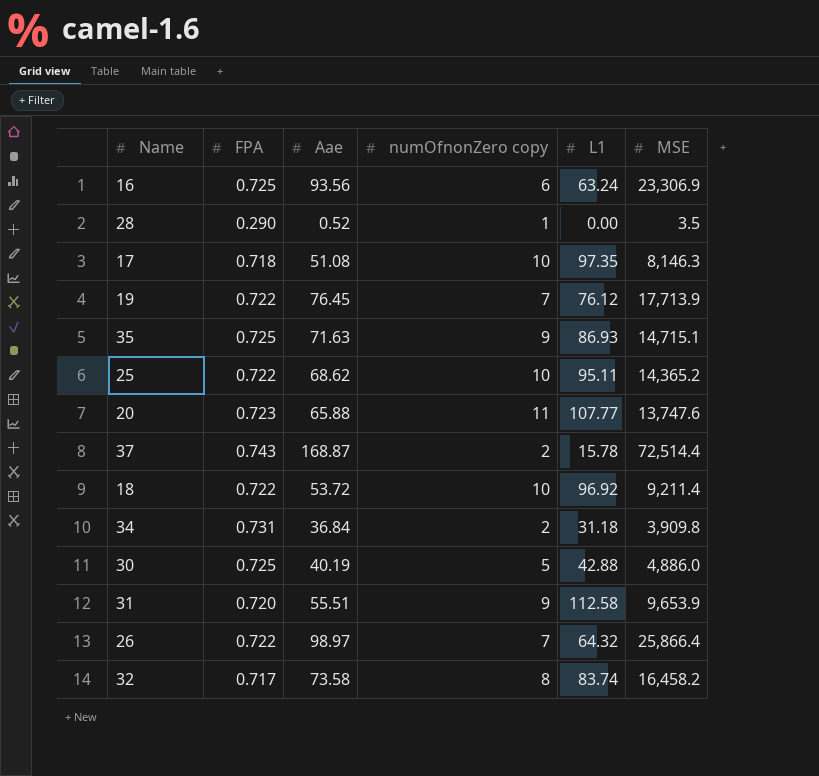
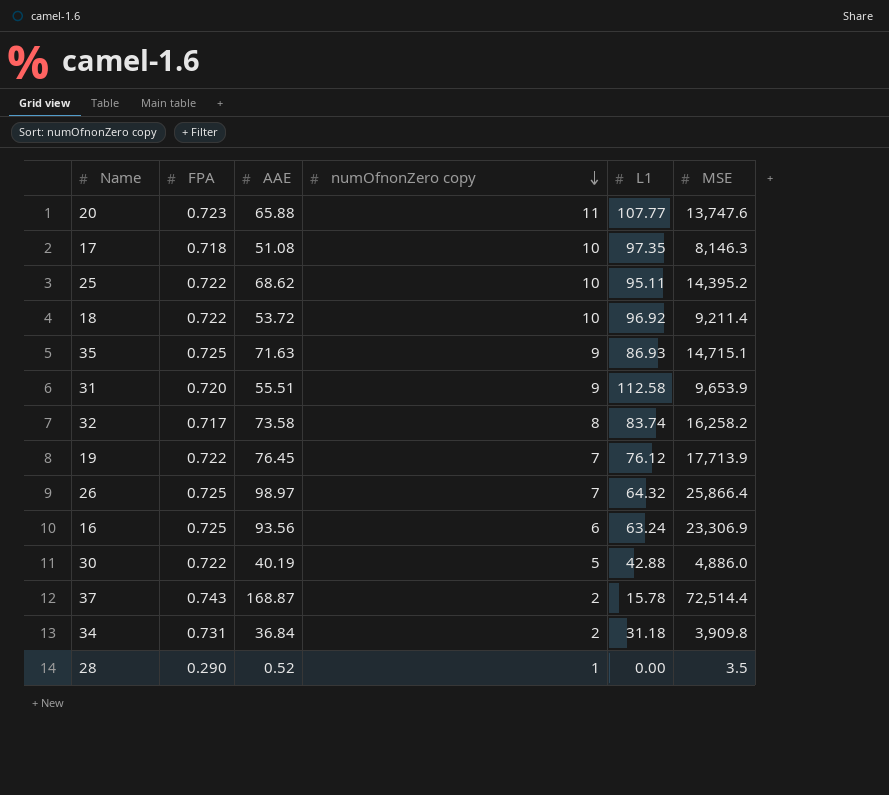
row order: none -> numOfnonZero copy descending
column name: Aae -> AAE
25 | MSE: 14,365.2 -> 14,395.2
32 | MSE: 16,458.2 -> 16,258.2
26 | FPA: 0.722 -> 0.725
30 | FPA: 0.725 -> 0.722

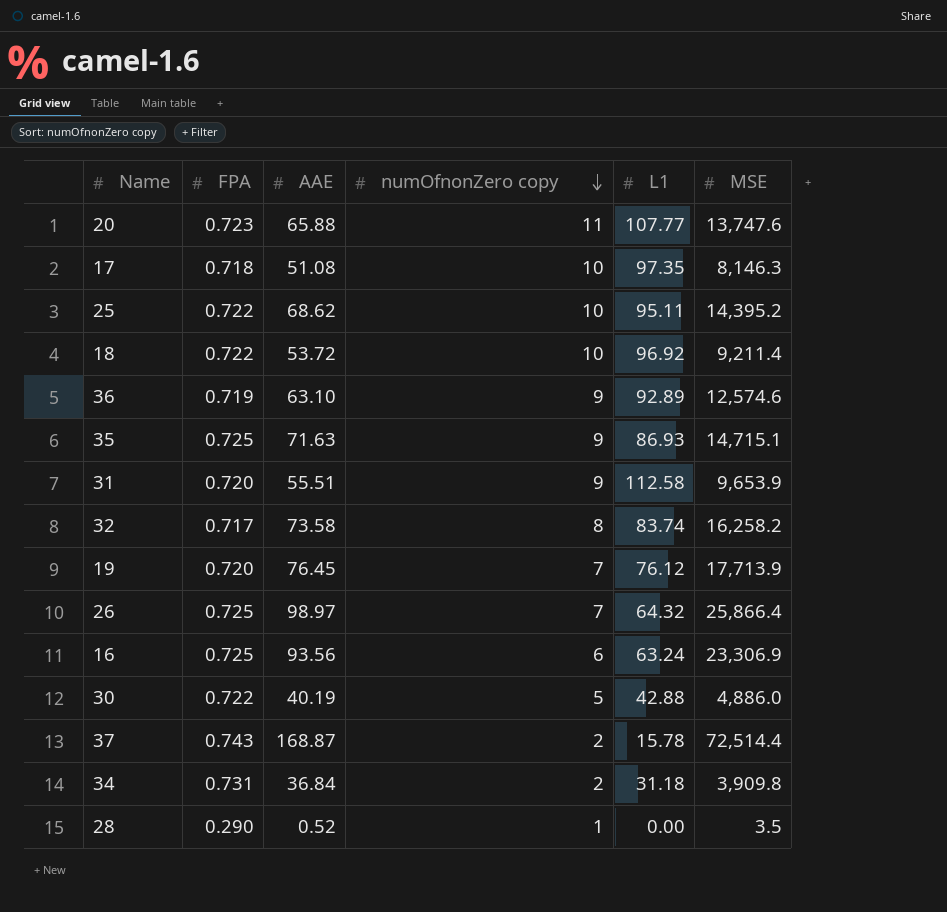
row 36: none -> 0.719 | 63.10 | 9 | 92.89 | 12,574.6
19 | FPA: 0.722 -> 0.720

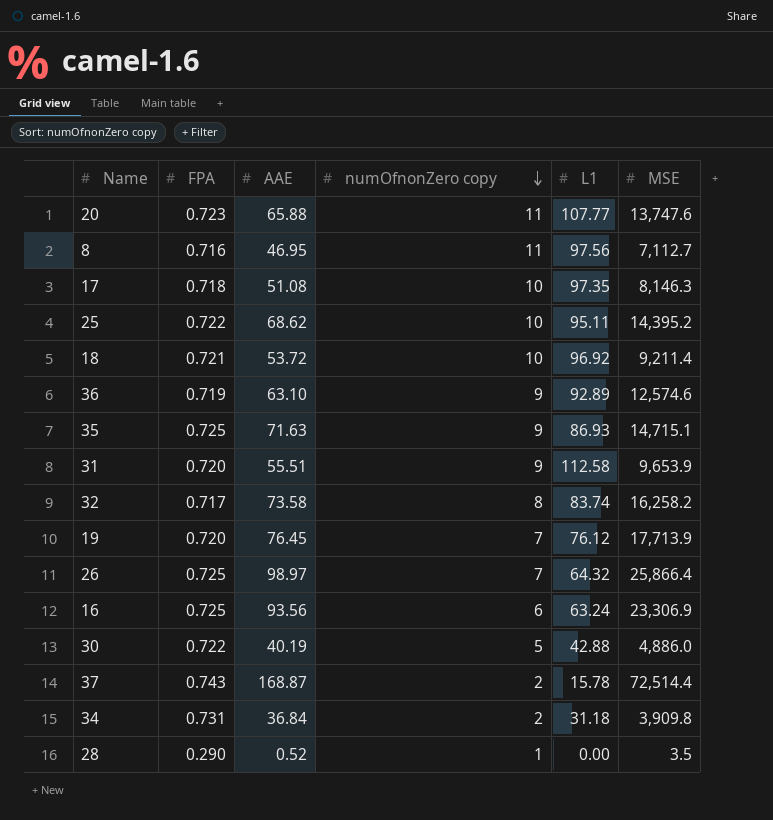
row 8: none -> 0.716 | 46.95 | 11 | 97.56 | 7,112.7
18 | FPA: 0.722 -> 0.721

